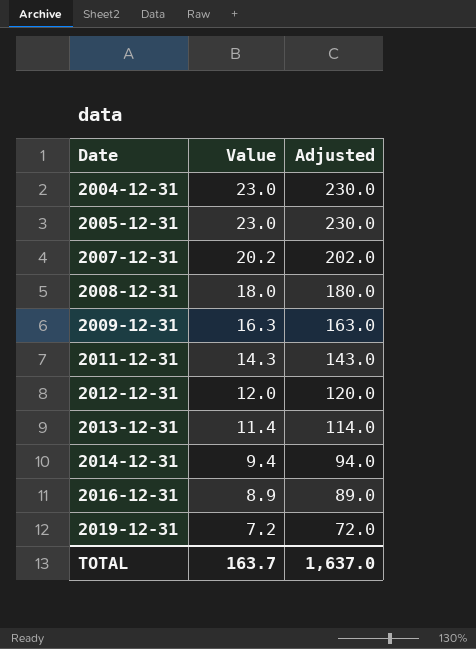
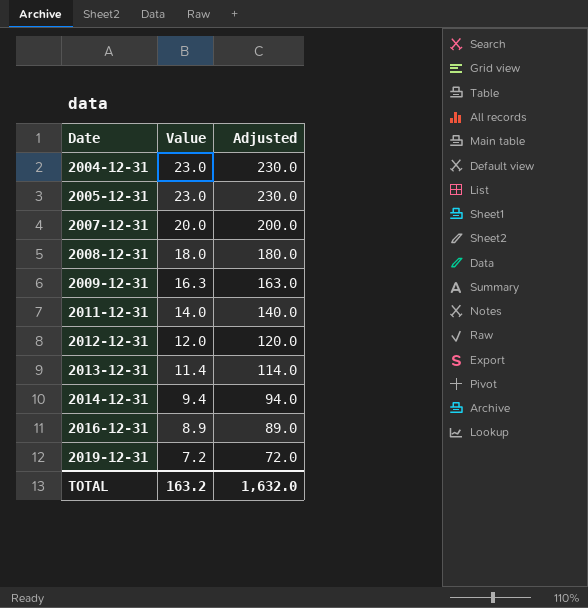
2007-12-31 | Value: 20.2 -> 20.0
2007-12-31 | Adjusted: 202.0 -> 200.0
2011-12-31 | Value: 14.3 -> 14.0
2011-12-31 | Adjusted: 143.0 -> 140.0
TOTAL | Value: 163.7 -> 163.2
TOTAL | Adjusted: 1,637.0 -> 1,632.0

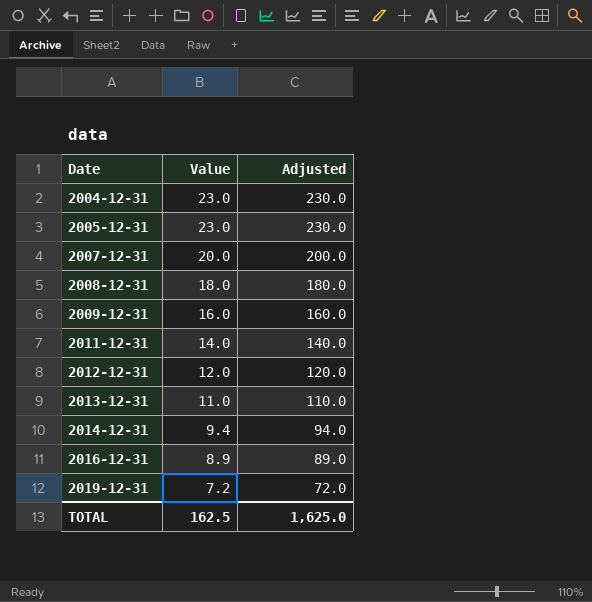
2009-12-31 | Value: 16.3 -> 16.0
2009-12-31 | Adjusted: 163.0 -> 160.0
2013-12-31 | Value: 11.4 -> 11.0
2013-12-31 | Adjusted: 114.0 -> 110.0
TOTAL | Value: 163.2 -> 162.5
TOTAL | Adjusted: 1,632.0 -> 1,625.0

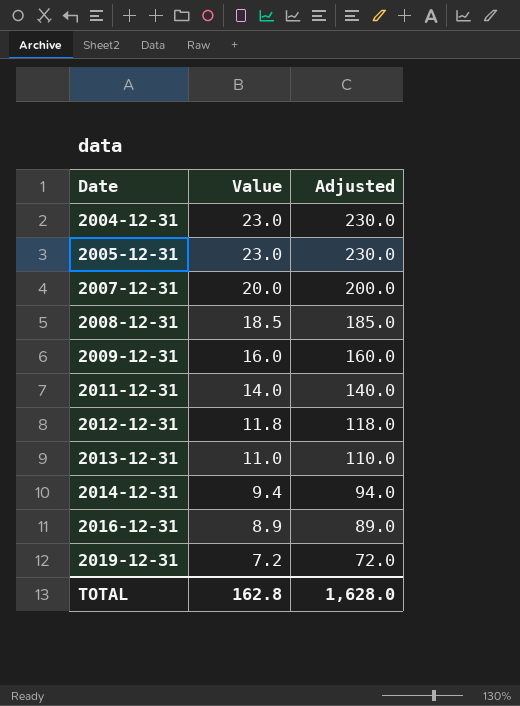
2008-12-31 | Value: 18.0 -> 18.5
2008-12-31 | Adjusted: 180.0 -> 185.0
2012-12-31 | Value: 12.0 -> 11.8
2012-12-31 | Adjusted: 120.0 -> 118.0
TOTAL | Value: 162.5 -> 162.8
TOTAL | Adjusted: 1,625.0 -> 1,628.0

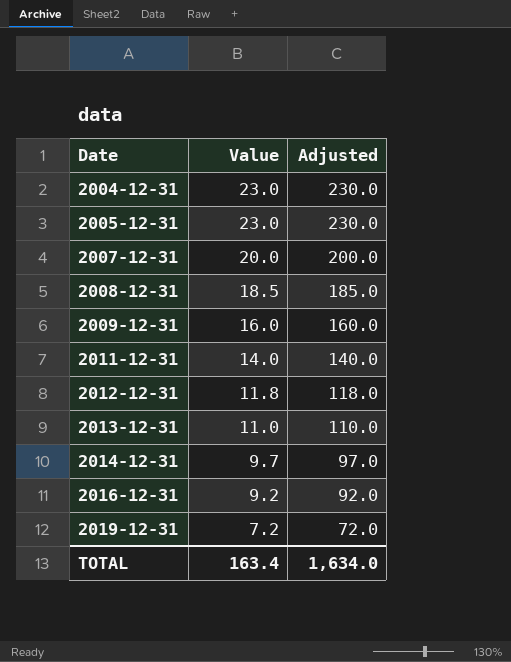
2014-12-31 | Value: 9.4 -> 9.7
2014-12-31 | Adjusted: 94.0 -> 97.0
2016-12-31 | Value: 8.9 -> 9.2
2016-12-31 | Adjusted: 89.0 -> 92.0
TOTAL | Value: 162.8 -> 163.4
TOTAL | Adjusted: 1,628.0 -> 1,634.0

